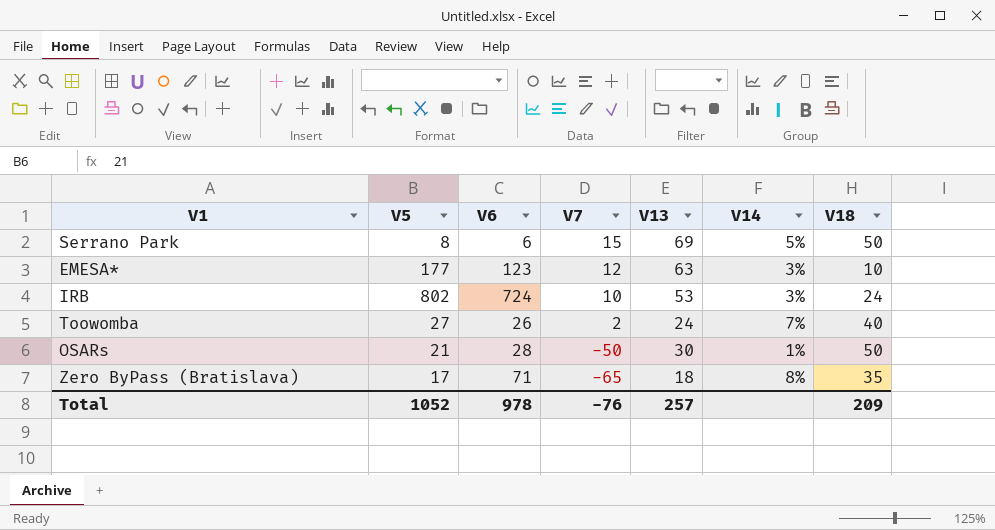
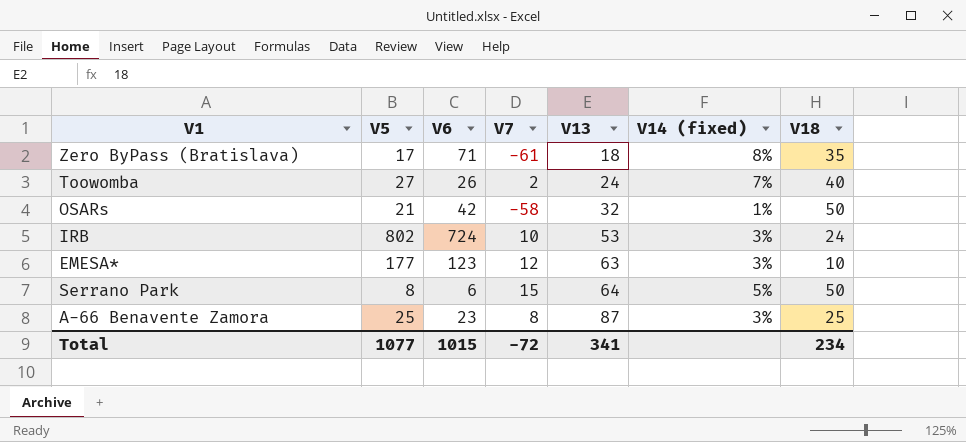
row order: V7 descending -> V13 ascending
column name: V14 -> V14 (fixed)
Zero ByPass (Bratislava) | V7: -65 -> -61
OSARs | V6: 28 -> 42
OSARs | V7: -50 -> -58
OSARs | V13: 30 -> 32
Serrano Park | V13: 69 -> 64
row A-66 Benavente Zamora: none -> 25 | 23 | 8 | 87 | 3% | 25
Total | V5: 1052 -> 1077
Total | V6: 978 -> 1015
Total | V7: -76 -> -72
Total | V13: 257 -> 341
Total | V18: 209 -> 234

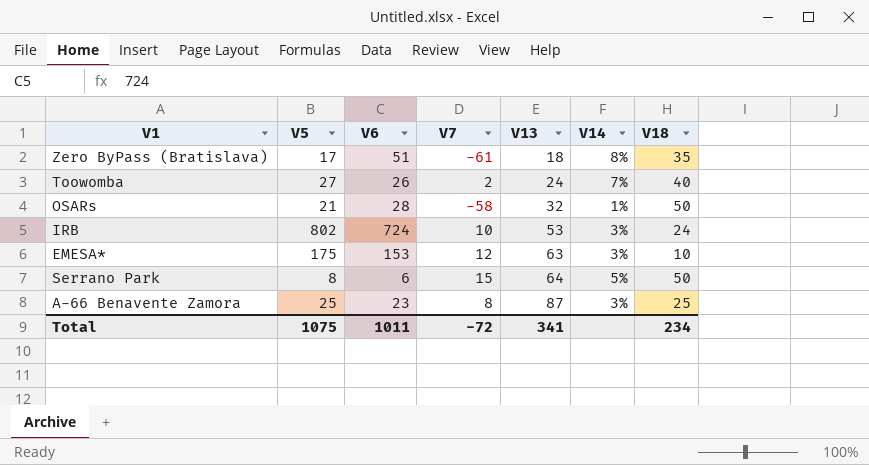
column name: V14 (fixed) -> V14
Zero ByPass (Bratislava) | V6: 71 -> 51
OSARs | V6: 42 -> 28
EMESA* | V5: 177 -> 175
EMESA* | V6: 123 -> 153
Total | V5: 1077 -> 1075
Total | V6: 1015 -> 1011

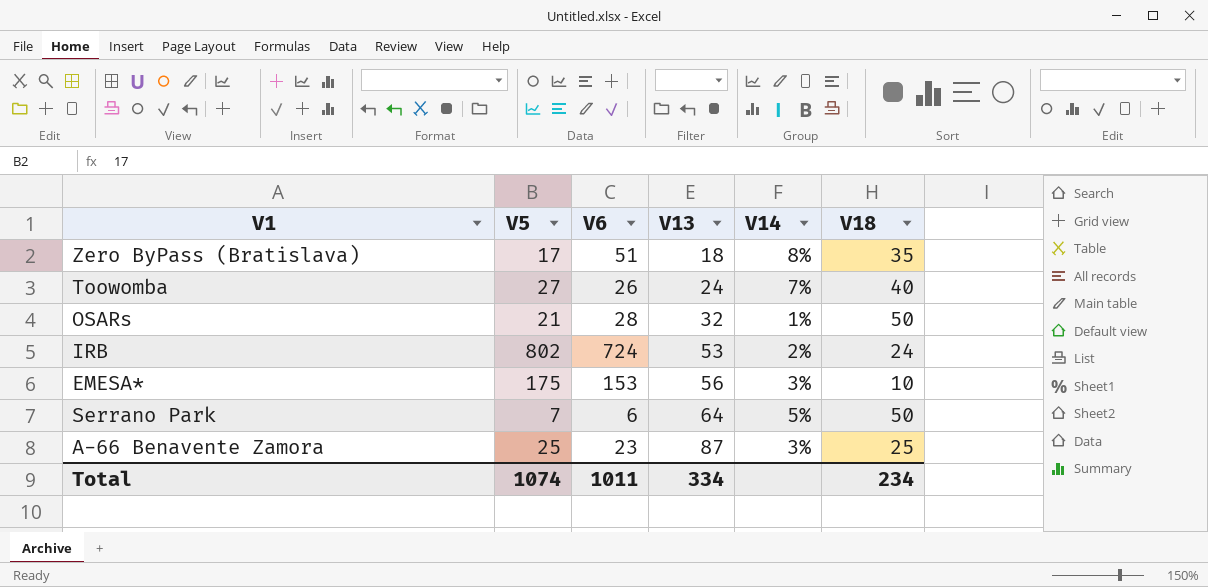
column V7 | position: 4 -> none
IRB | V14: 3% -> 2%
EMESA* | V13: 63 -> 56
Serrano Park | V5: 8 -> 7
Total | V5: 1075 -> 1074
Total | V13: 341 -> 334

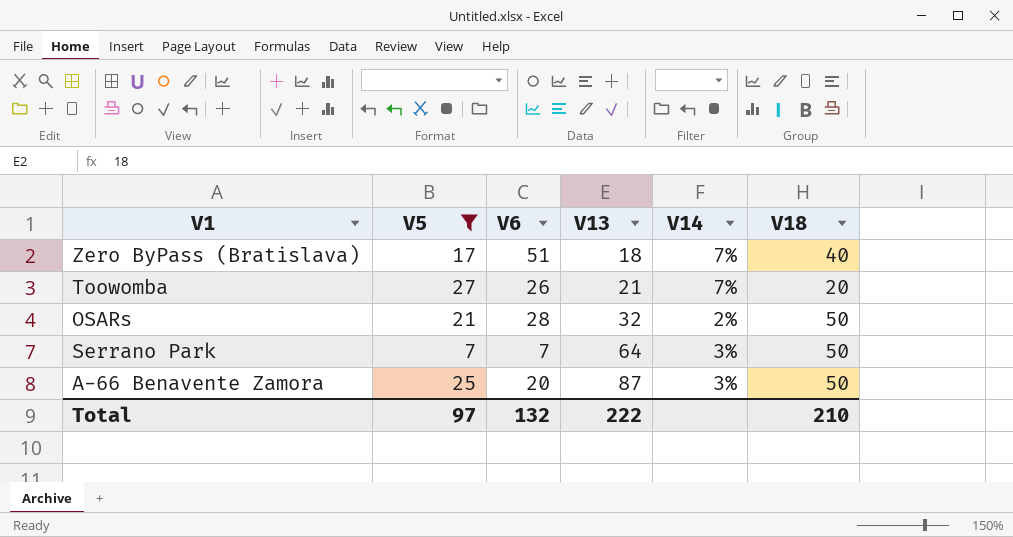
filter: none -> V5 <= 27
Zero ByPass (Bratislava) | V14: 8% -> 7%
Zero ByPass (Bratislava) | V18: 35 -> 40
Toowomba | V13: 24 -> 21
Toowomba | V18: 40 -> 20
OSARs | V14: 1% -> 2%
Serrano Park | V6: 6 -> 7
Serrano Park | V14: 5% -> 3%
A-66 Benavente Zamora | V6: 23 -> 20
A-66 Benavente Zamora | V18: 25 -> 50
Total | V5: 1074 -> 97
Total | V6: 1011 -> 132
Total | V13: 334 -> 222
Total | V18: 234 -> 210

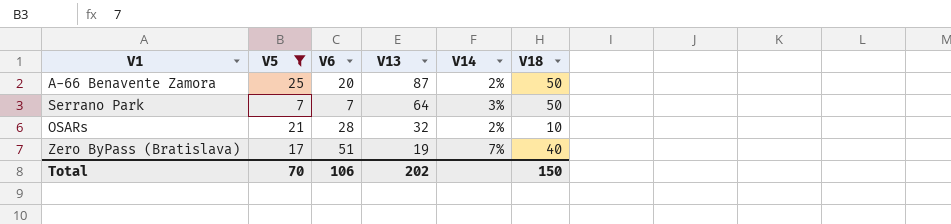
row order: V13 ascending -> V13 descending
row Toowomba: 27 | 26 | 21 | 7% | 20 -> none
A-66 Benavente Zamora | V14: 3% -> 2%
OSARs | V18: 50 -> 10
Zero ByPass (Bratislava) | V13: 18 -> 19
Total | V5: 97 -> 70
Total | V6: 132 -> 106
Total | V13: 222 -> 202
Total | V18: 210 -> 150

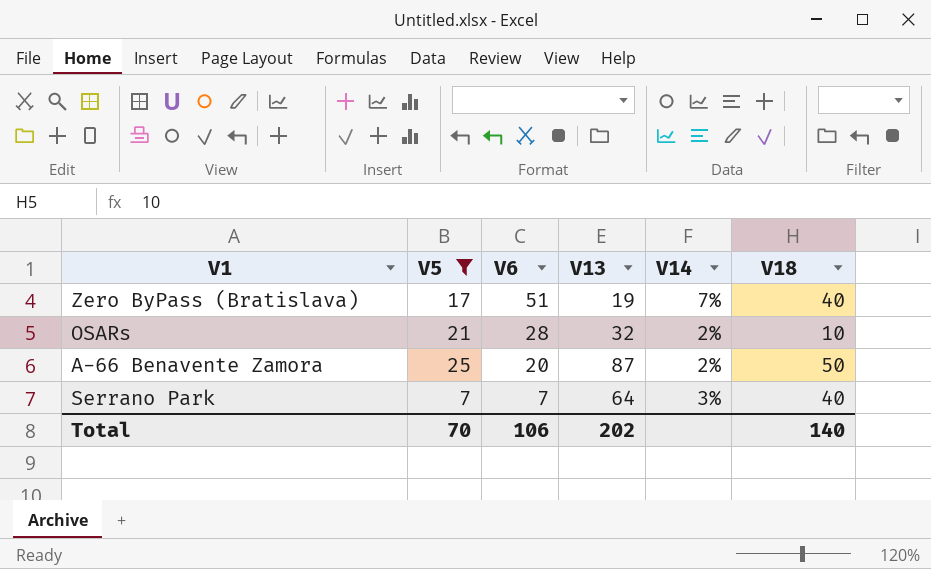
row order: V13 descending -> V6 descending
Serrano Park | V18: 50 -> 40
Total | V18: 150 -> 140

